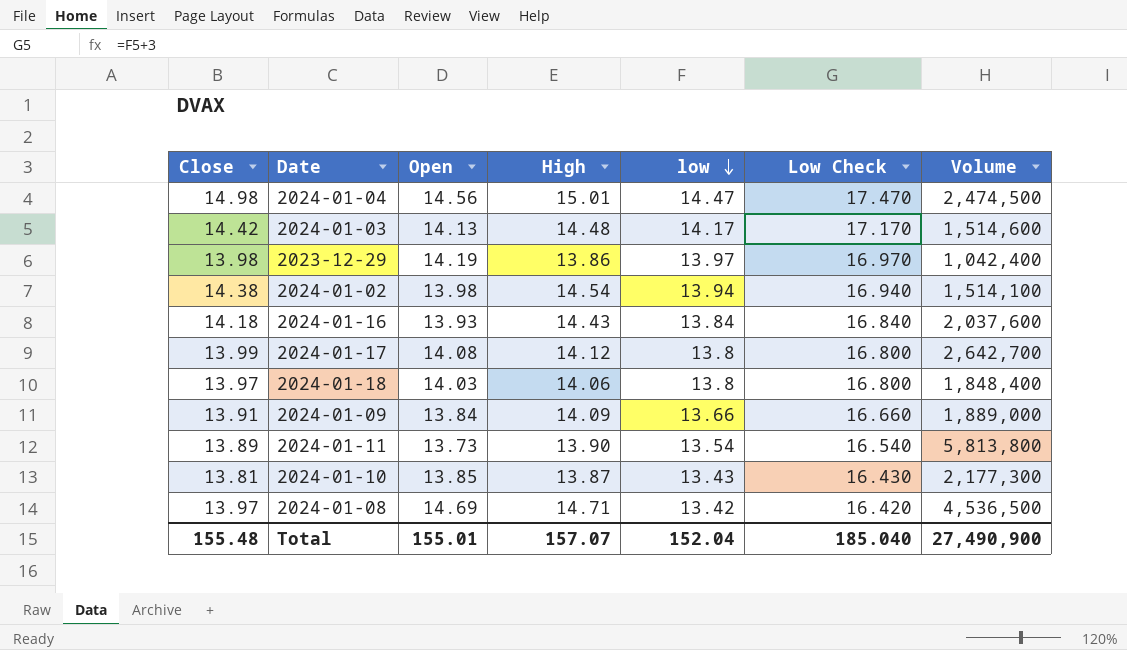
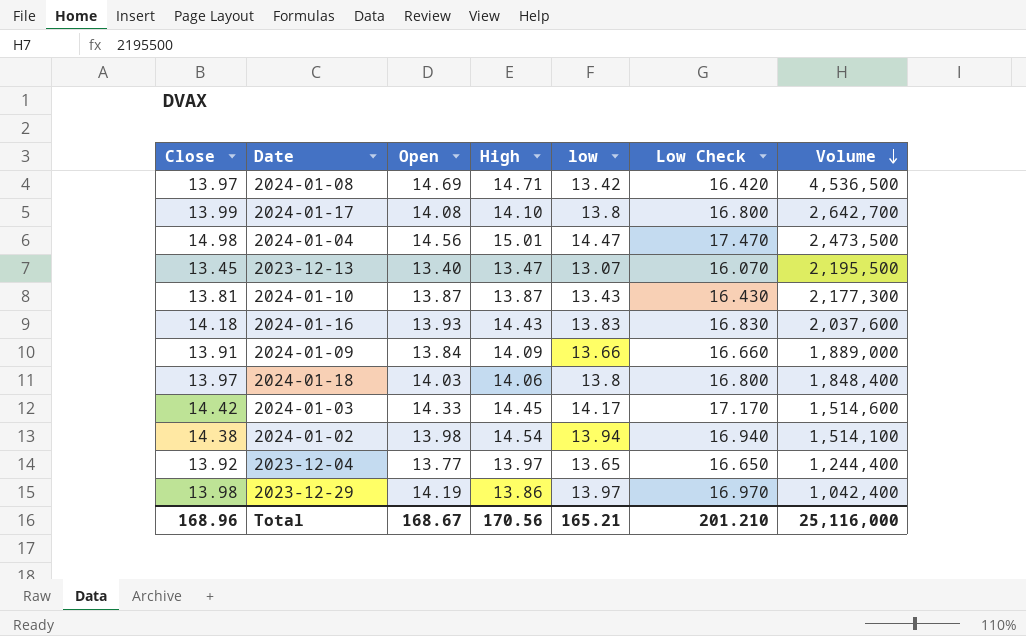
row order: low descending -> Volume descending
row 2024-01-11: 13.89 | 13.73 | 13.90 | 13.54 | 16.540 | 5,813,800 -> none
2024-01-17 | High: 14.12 -> 14.10
2024-01-04 | Volume: 2,474,500 -> 2,473,500
row 2023-12-13: none -> 13.45 | 13.40 | 13.47 | 13.07 | 16.070 | 2,195,500
2024-01-10 | Open: 13.85 -> 13.87
2024-01-16 | low: 13.84 -> 13.83
2024-01-16 | Low Check: 16.840 -> 16.830
2024-01-03 | Open: 14.13 -> 14.33
2024-01-03 | High: 14.48 -> 14.45
row 2023-12-04: none -> 13.92 | 13.77 | 13.97 | 13.65 | 16.650 | 1,244,400
Total | Close: 155.48 -> 168.96
Total | Open: 155.01 -> 168.67
Total | High: 157.07 -> 170.56
Total | low: 152.04 -> 165.21
Total | Low Check: 185.040 -> 201.210
Total | Volume: 27,490,900 -> 25,116,000

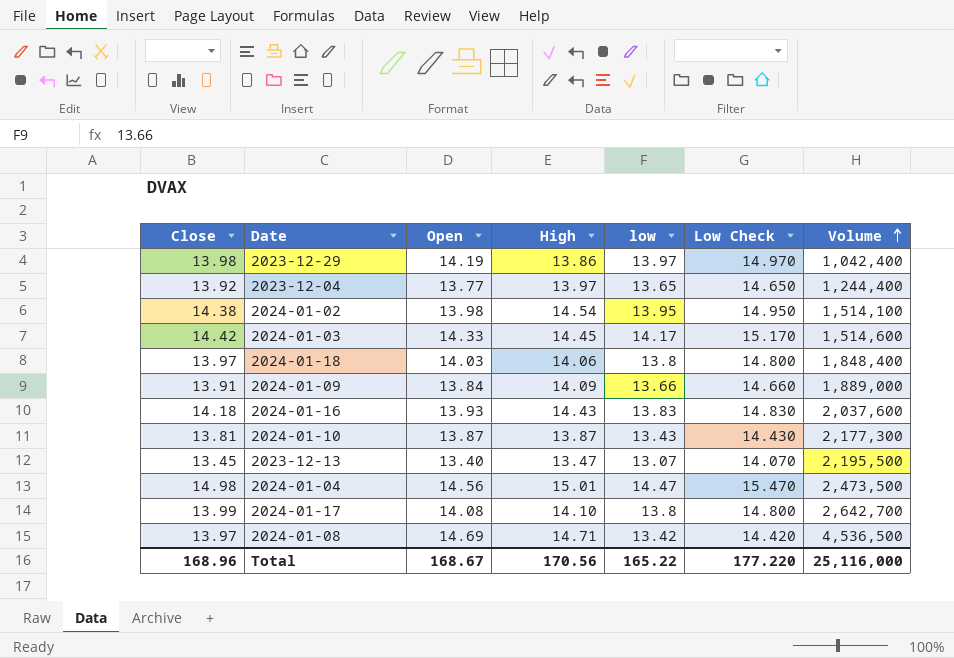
row order: Volume descending -> Volume ascending
column Low Check | formula: [low] + 3 -> [low] + 1
2024-01-02 | low: 13.94 -> 13.95
Total | low: 165.21 -> 165.22
Total | Low Check: 201.210 -> 177.220

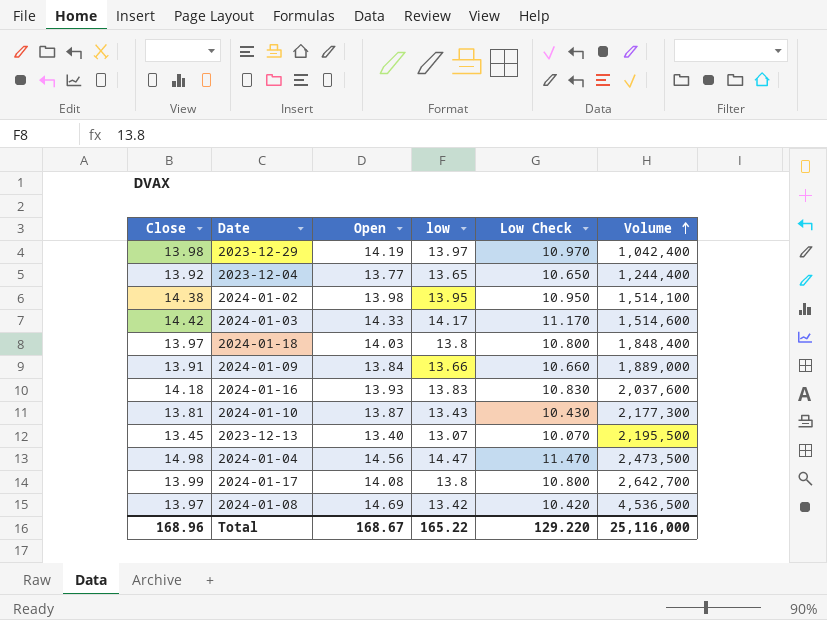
column High | position: 4 -> none
column Low Check | formula: [low] + 1 -> [low] - 3
Total | Low Check: 177.220 -> 129.220

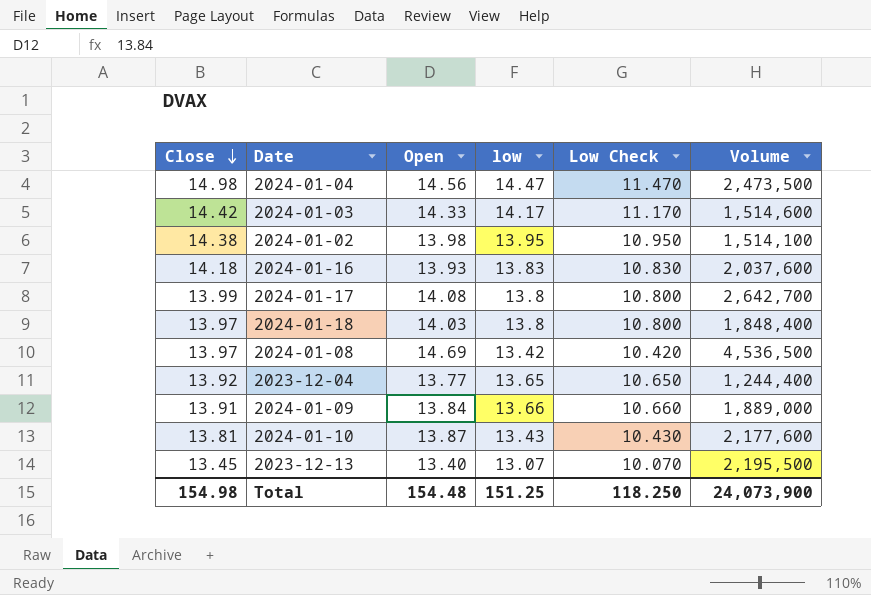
row order: Volume ascending -> Close descending
row 2023-12-29: 13.98 | 14.19 | 13.97 | 10.970 | 1,042,400 -> none
2024-01-10 | Volume: 2,177,300 -> 2,177,600
Total | Close: 168.96 -> 154.98
Total | Open: 168.67 -> 154.48
Total | low: 165.22 -> 151.25
Total | Low Check: 129.220 -> 118.250
Total | Volume: 25,116,000 -> 24,073,900

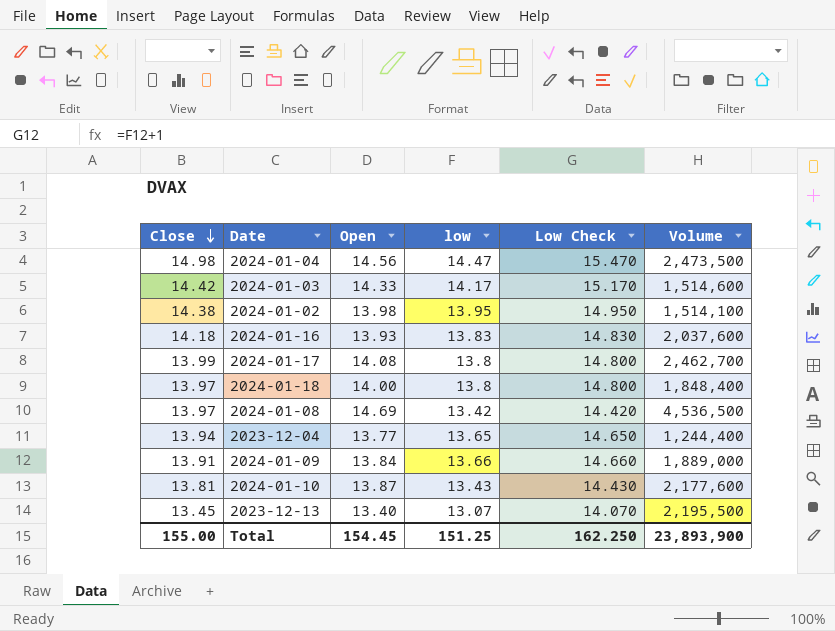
column Low Check | formula: [low] - 3 -> [low] + 1
2024-01-17 | Volume: 2,642,700 -> 2,462,700
2024-01-18 | Open: 14.03 -> 14.00
2023-12-04 | Close: 13.92 -> 13.94
Total | Close: 154.98 -> 155.00
Total | Open: 154.48 -> 154.45
Total | Low Check: 118.250 -> 162.250
Total | Volume: 24,073,900 -> 23,893,900

